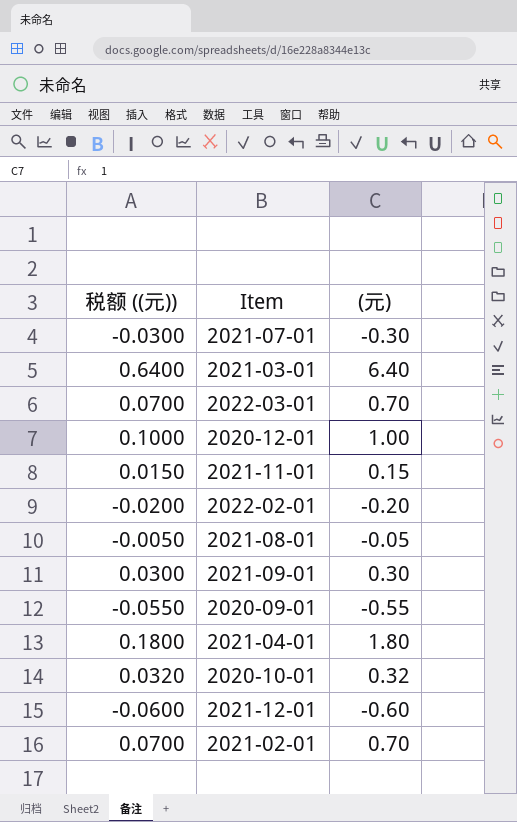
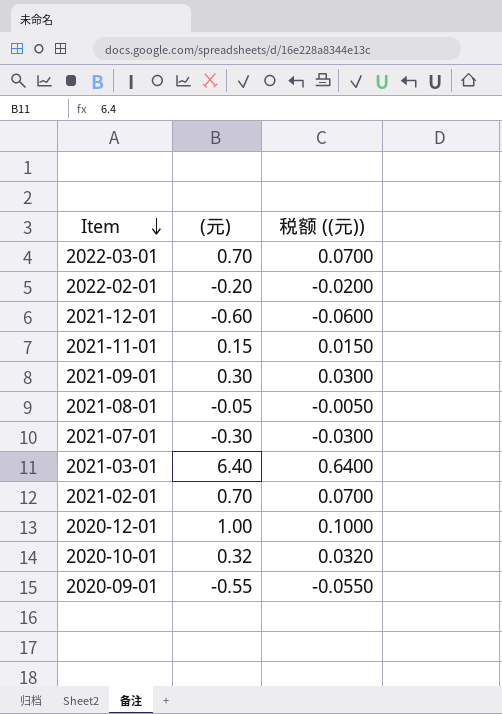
row order: none -> Item descending
column 税额 ((元)) | position: 1 -> 3
row 2021-04-01: 0.1800 | 1.80 -> none

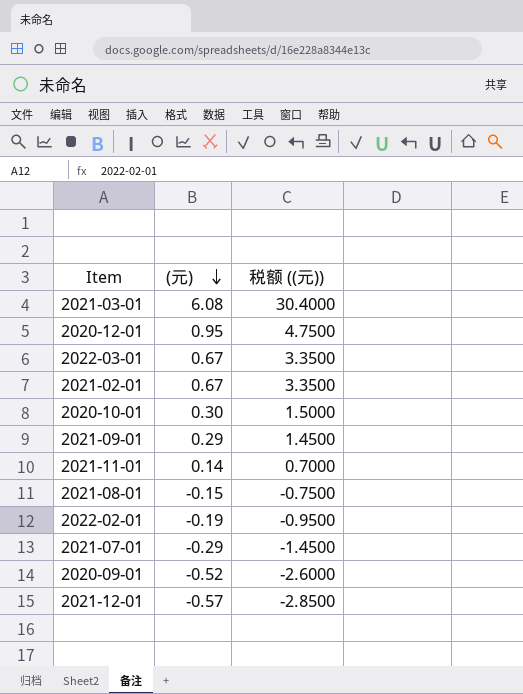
row order: Item descending -> (元) descending
column 税额 ((元)) | formula: [(元)] * 0.1 -> [(元)] * 5
2021-03-01 | (元): 6.40 -> 6.08
2020-12-01 | (元): 1.00 -> 0.95
2022-03-01 | (元): 0.70 -> 0.67
2021-02-01 | (元): 0.70 -> 0.67
2020-10-01 | (元): 0.32 -> 0.30
2021-09-01 | (元): 0.30 -> 0.29
2021-11-01 | (元): 0.15 -> 0.14
2021-08-01 | (元): -0.05 -> -0.15
2022-02-01 | (元): -0.20 -> -0.19
2021-07-01 | (元): -0.30 -> -0.29
2020-09-01 | (元): -0.55 -> -0.52
2021-12-01 | (元): -0.60 -> -0.57

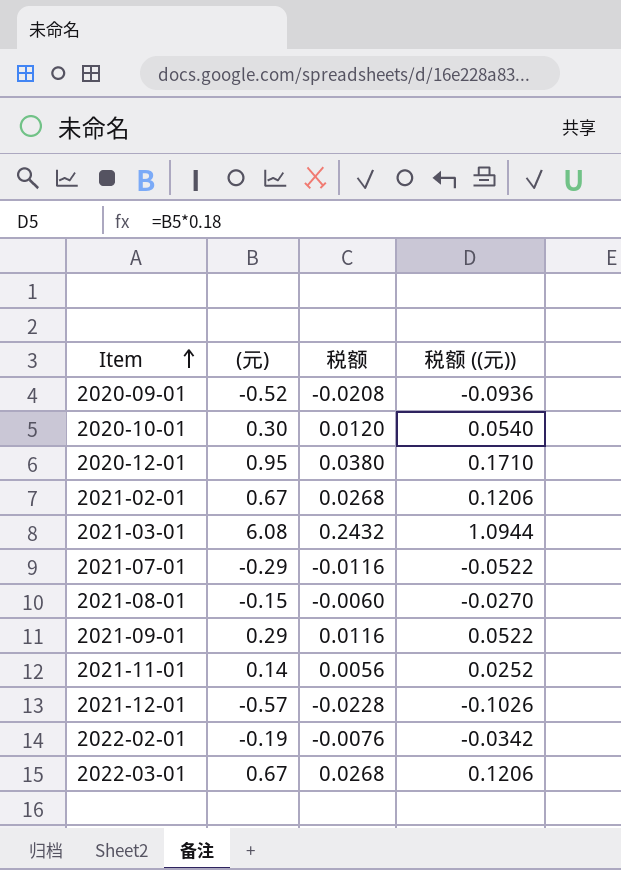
row order: (元) descending -> Item ascending
column 税额 | formula: none -> [(元)] * 0.04
column 税额 ((元)) | formula: [(元)] * 5 -> [(元)] * 0.18

